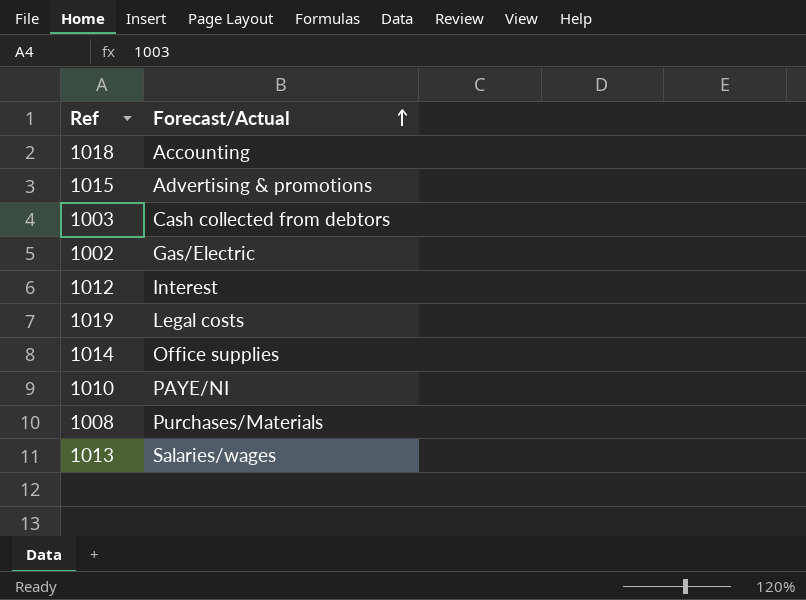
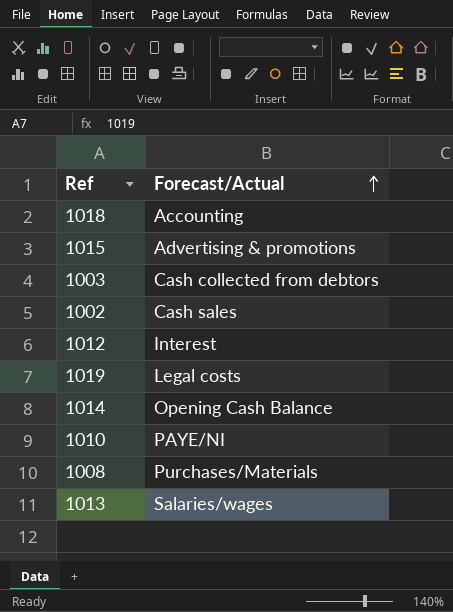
1002 | Forecast/Actual: Gas/Electric -> Cash sales
1014 | Forecast/Actual: Office supplies -> Opening Cash Balance

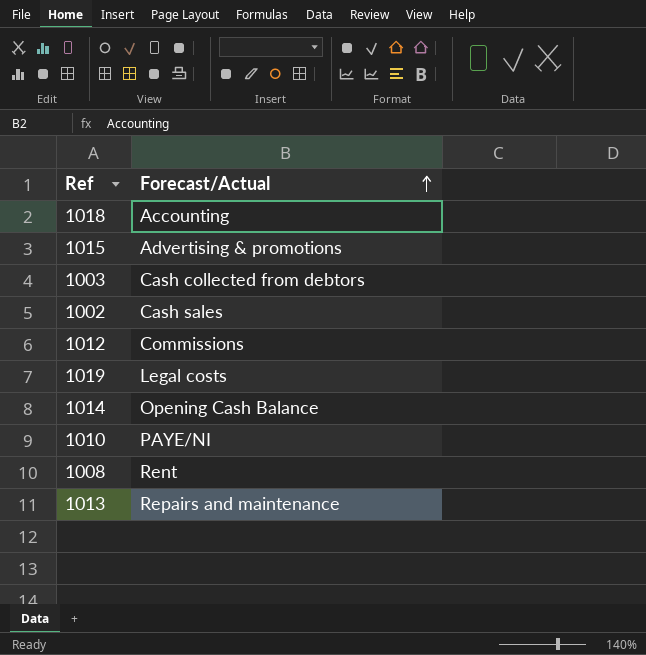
1012 | Forecast/Actual: Interest -> Commissions
1008 | Forecast/Actual: Purchases/Materials -> Rent
1013 | Forecast/Actual: Salaries/wages -> Repairs and maintenance

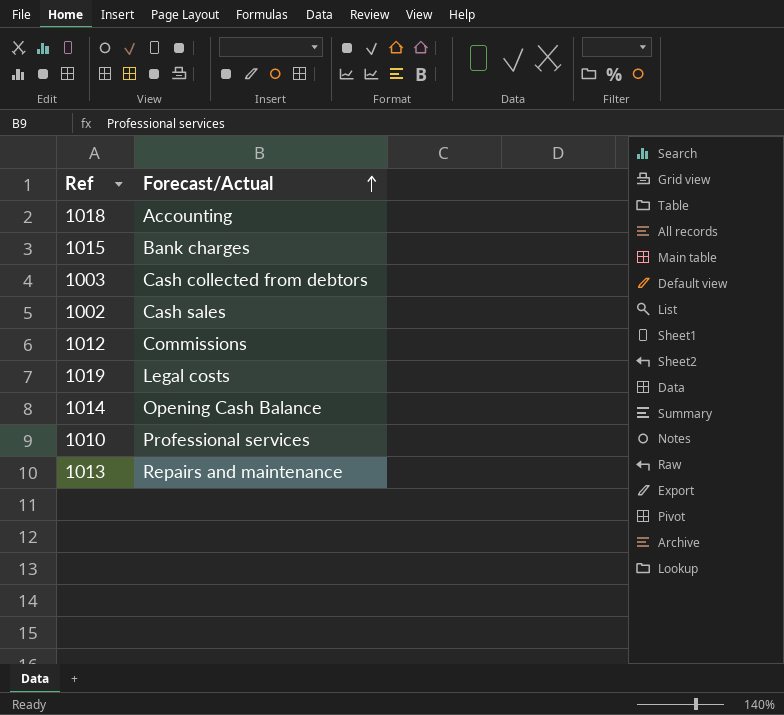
row 1008: Rent -> none
1015 | Forecast/Actual: Advertising & promotions -> Bank charges
1010 | Forecast/Actual: PAYE/NI -> Professional services

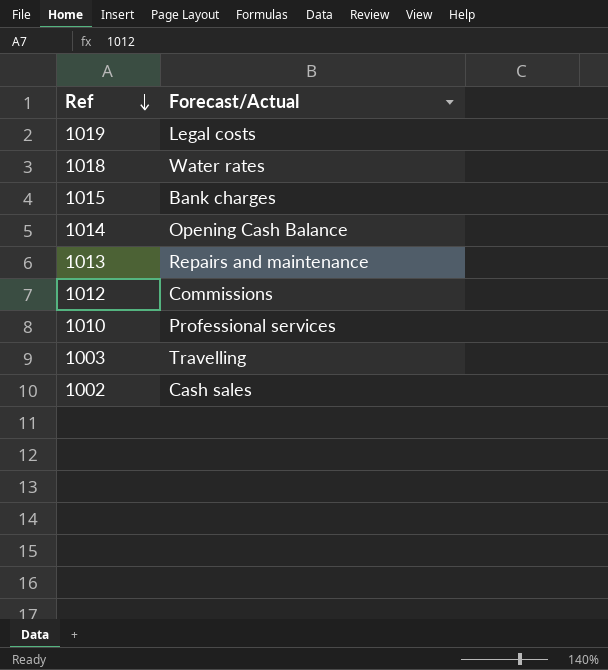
row order: Forecast/Actual ascending -> Ref descending
1018 | Forecast/Actual: Accounting -> Water rates
1003 | Forecast/Actual: Cash collected from debtors -> Travelling

